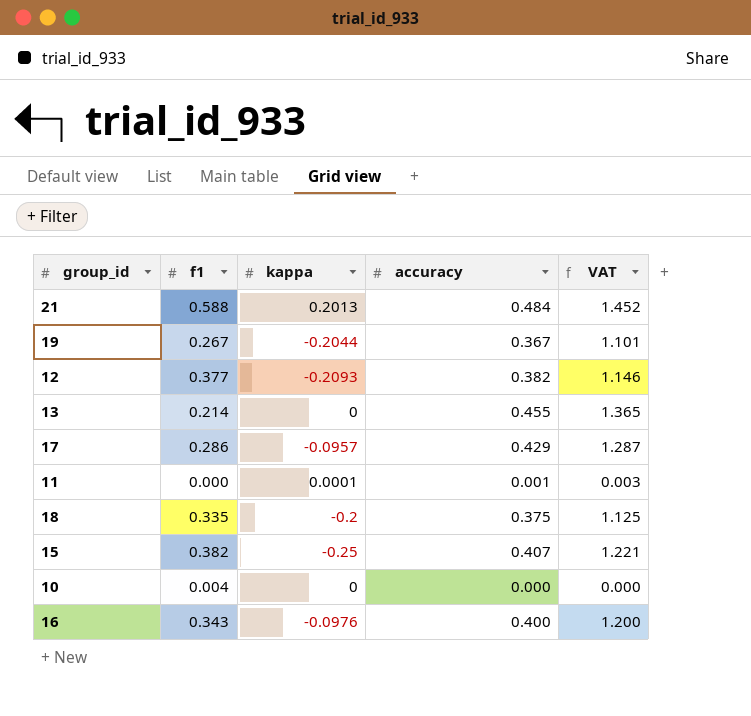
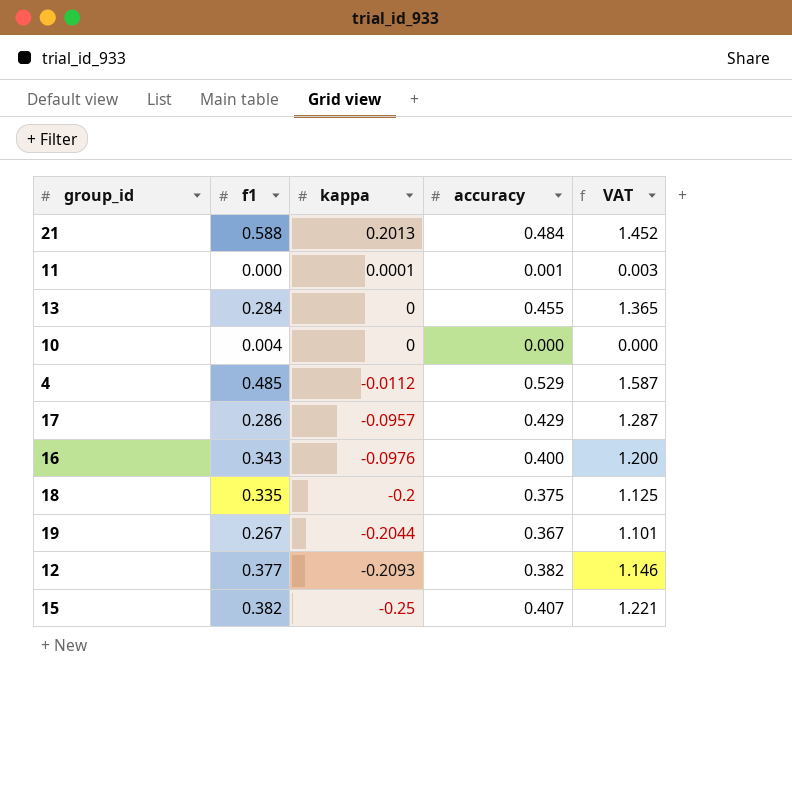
row order: none -> kappa descending
13 | f1: 0.214 -> 0.284
row 4: none -> 0.485 | -0.0112 | 0.529 | 1.587

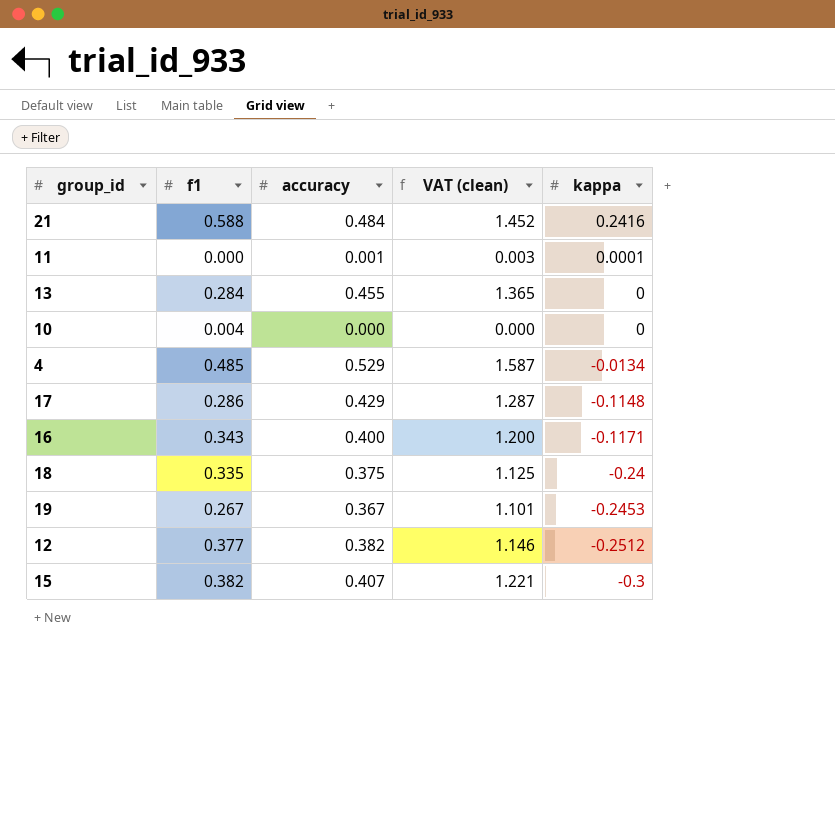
column name: VAT -> VAT (clean)
column kappa | position: 3 -> 5
21 | kappa: 0.2013 -> 0.2416
4 | kappa: -0.0112 -> -0.0134
17 | kappa: -0.0957 -> -0.1148
16 | kappa: -0.0976 -> -0.1171
18 | kappa: -0.2 -> -0.24
19 | kappa: -0.2044 -> -0.2453
12 | kappa: -0.2093 -> -0.2512
15 | kappa: -0.25 -> -0.3

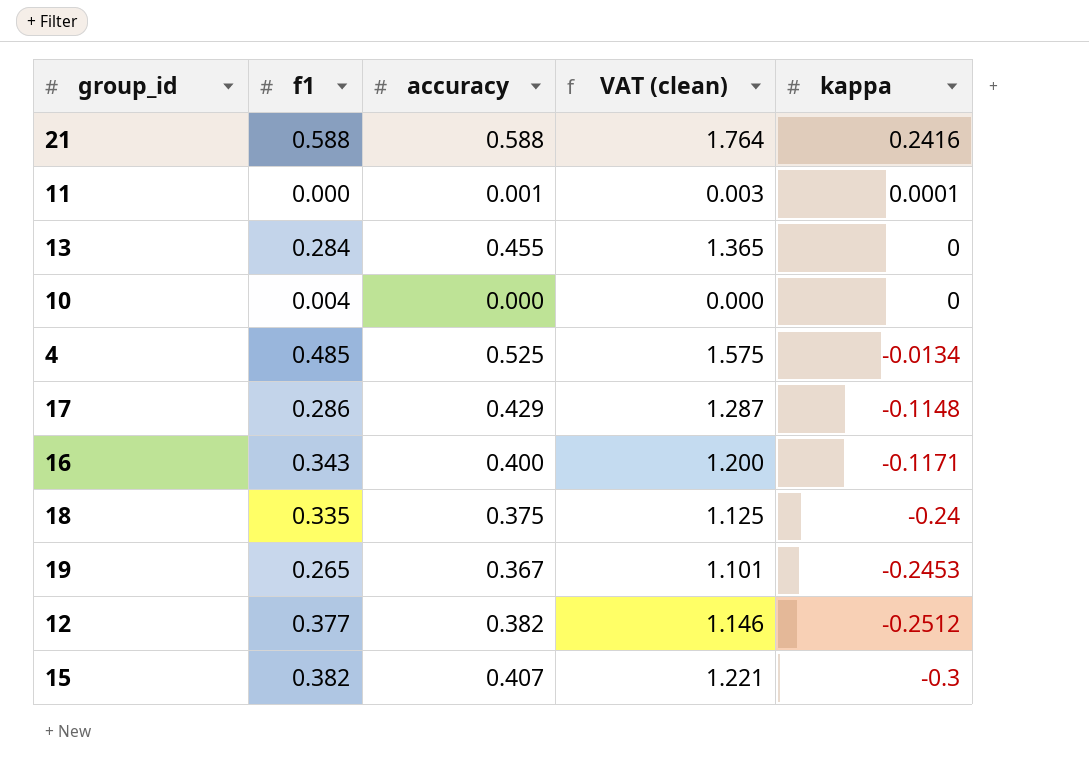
21 | accuracy: 0.484 -> 0.588
21 | VAT (clean): 1.452 -> 1.764
4 | accuracy: 0.529 -> 0.525
4 | VAT (clean): 1.587 -> 1.575
19 | f1: 0.267 -> 0.265

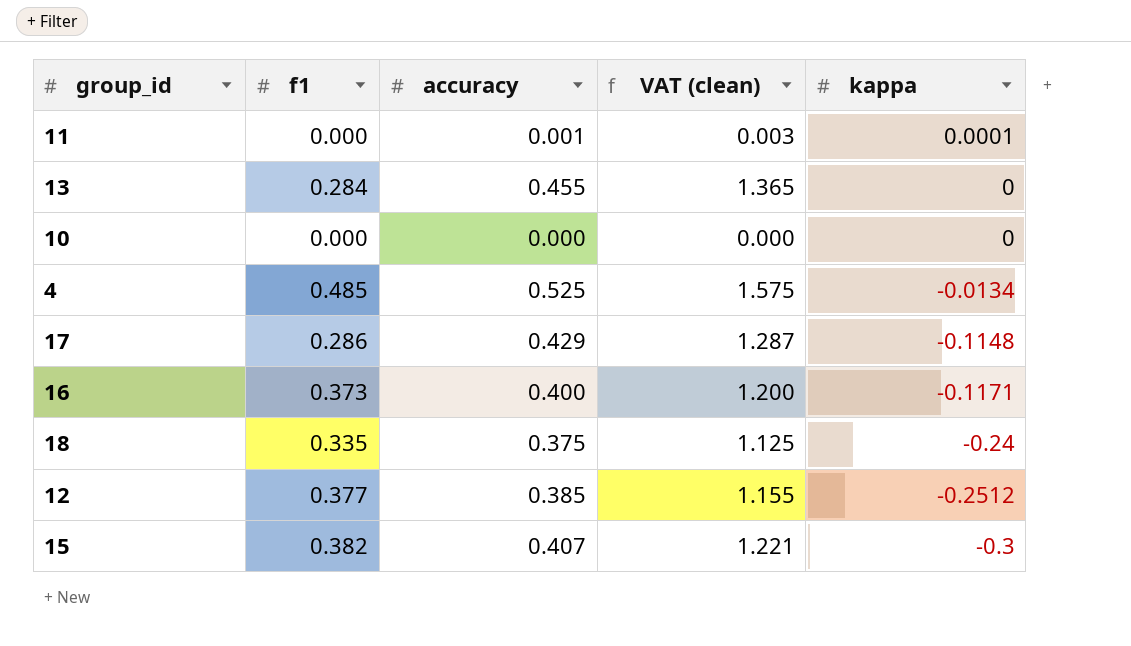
row 21: 0.588 | 0.588 | 1.764 | 0.2416 -> none
row 19: 0.265 | 0.367 | 1.101 | -0.2453 -> none
10 | f1: 0.004 -> 0.000
16 | f1: 0.343 -> 0.373
12 | accuracy: 0.382 -> 0.385
12 | VAT (clean): 1.146 -> 1.155

